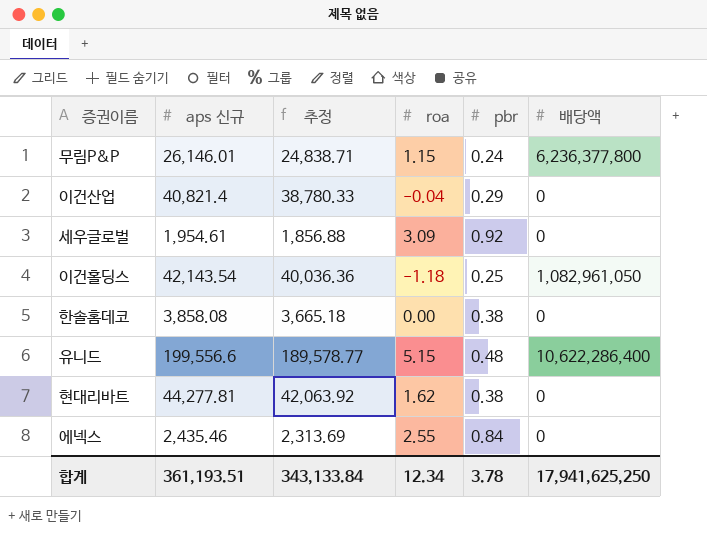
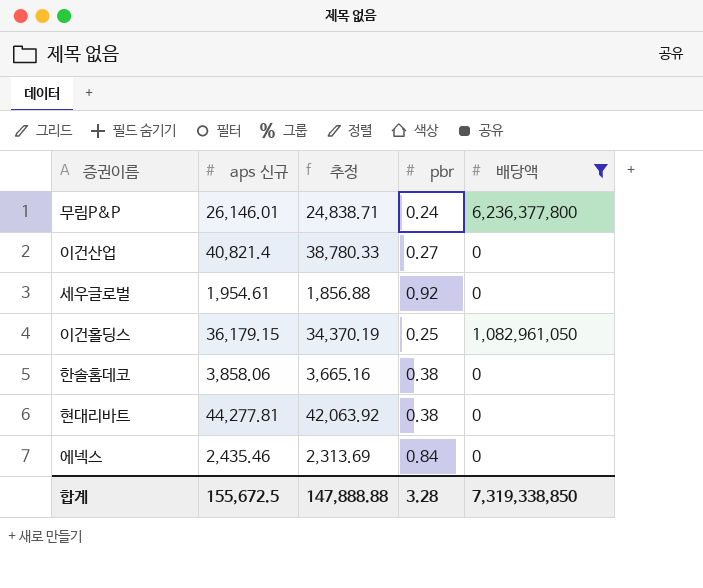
filter: none -> 배당액 != 10,622,286,400
column roa | position: 4 -> none
이건산업 | pbr: 0.29 -> 0.27
이건홀딩스 | aps 신규: 42,143.54 -> 36,179.15
이건홀딩스 | 추정: 40,036.36 -> 34,370.19
한솔홈데코 | aps 신규: 3,858.08 -> 3,858.06
한솔홈데코 | 추정: 3,665.18 -> 3,665.16
합계 | aps 신규: 361,193.51 -> 155,672.5
합계 | 추정: 343,133.84 -> 147,888.88
합계 | pbr: 3.78 -> 3.28
합계 | 배당액: 17,941,625,250 -> 7,319,338,850

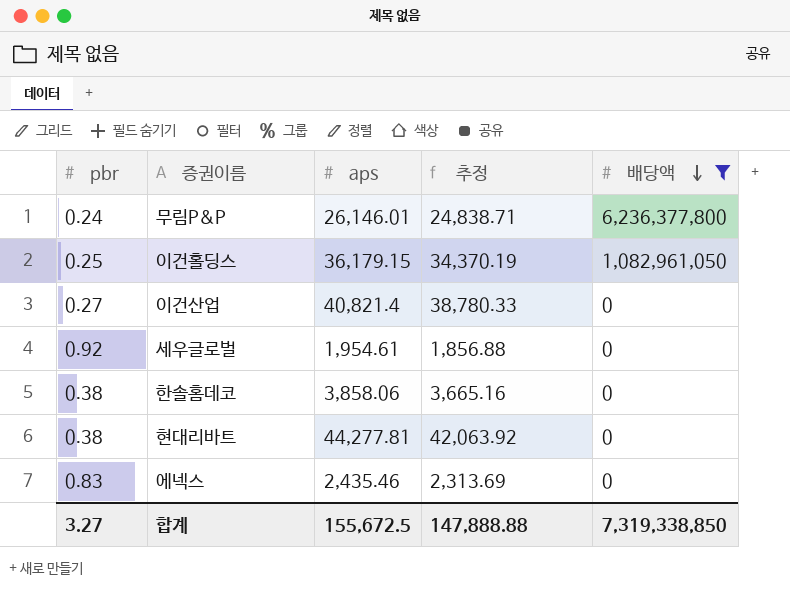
row order: none -> 배당액 descending
column pbr | position: 4 -> 1
column name: aps 신규 -> aps
에넥스 | pbr: 0.84 -> 0.83
합계 | pbr: 3.28 -> 3.27

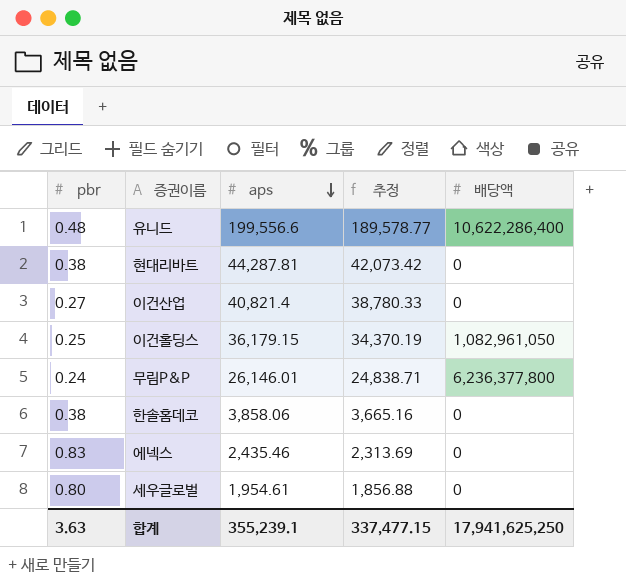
filter: 배당액 != 10,622,286,400 -> none
row order: 배당액 descending -> aps descending
현대리바트 | aps: 44,277.81 -> 44,287.81
현대리바트 | 추정: 42,063.92 -> 42,073.42
세우글로벌 | pbr: 0.92 -> 0.80
합계 | pbr: 3.27 -> 3.63
합계 | aps: 155,672.5 -> 355,239.1
합계 | 추정: 147,888.88 -> 337,477.15
합계 | 배당액: 7,319,338,850 -> 17,941,625,250

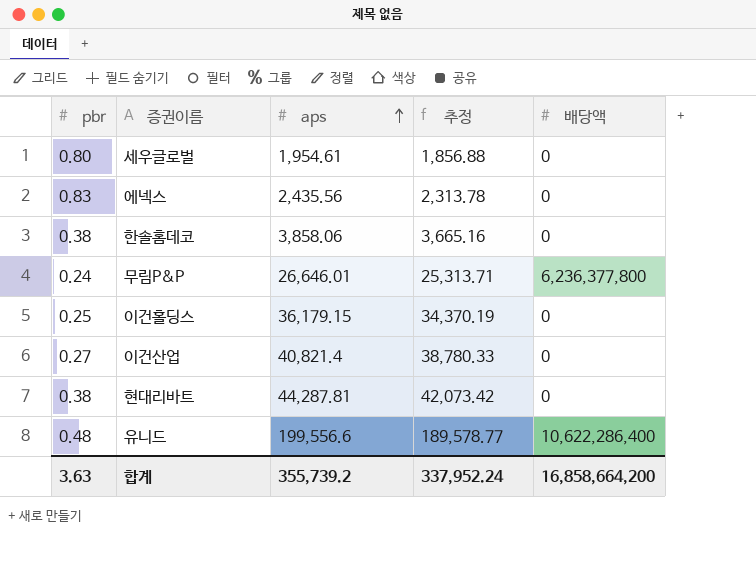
row order: aps descending -> aps ascending
에넥스 | aps: 2,435.46 -> 2,435.56
에넥스 | 추정: 2,313.69 -> 2,313.78
무림P&P | aps: 26,146.01 -> 26,646.01
무림P&P | 추정: 24,838.71 -> 25,313.71
이건홀딩스 | 배당액: 1,082,961,050 -> 0
합계 | aps: 355,239.1 -> 355,739.2
합계 | 추정: 337,477.15 -> 337,952.24
합계 | 배당액: 17,941,625,250 -> 16,858,664,200

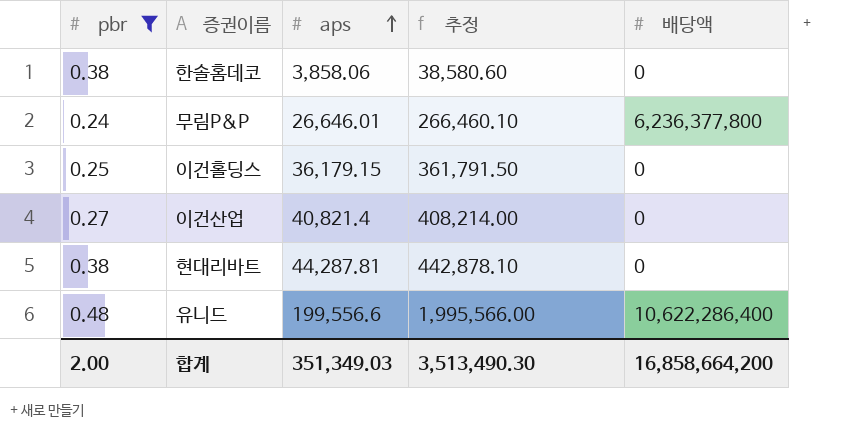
filter: none -> pbr <= 0.48
column 추정 | formula: [aps] * 0.95 -> [aps] * 10
합계 | pbr: 3.63 -> 2.00
합계 | aps: 355,739.2 -> 351,349.03
합계 | 추정: 337,952.24 -> 3,513,490.30

